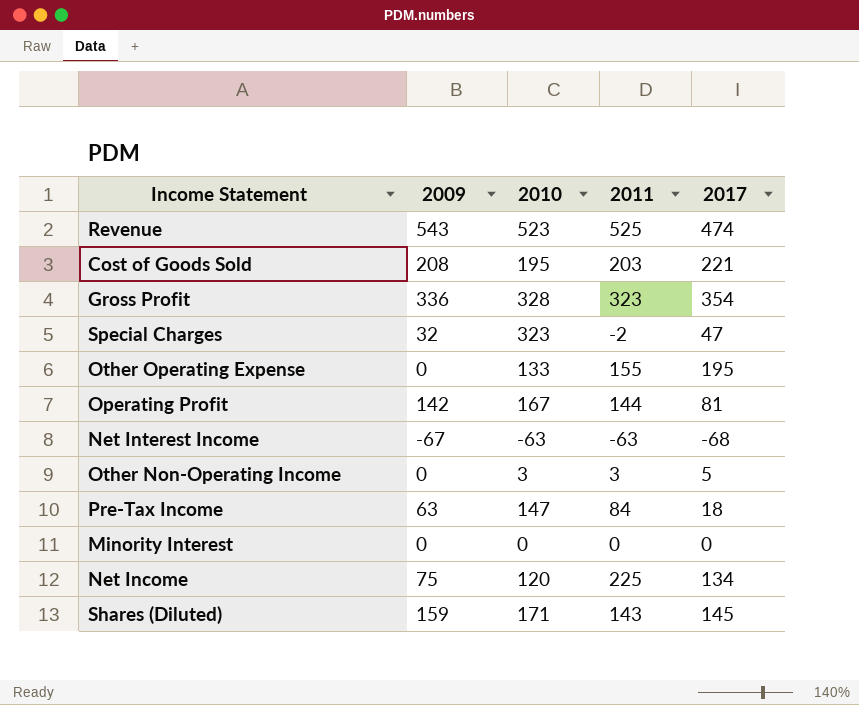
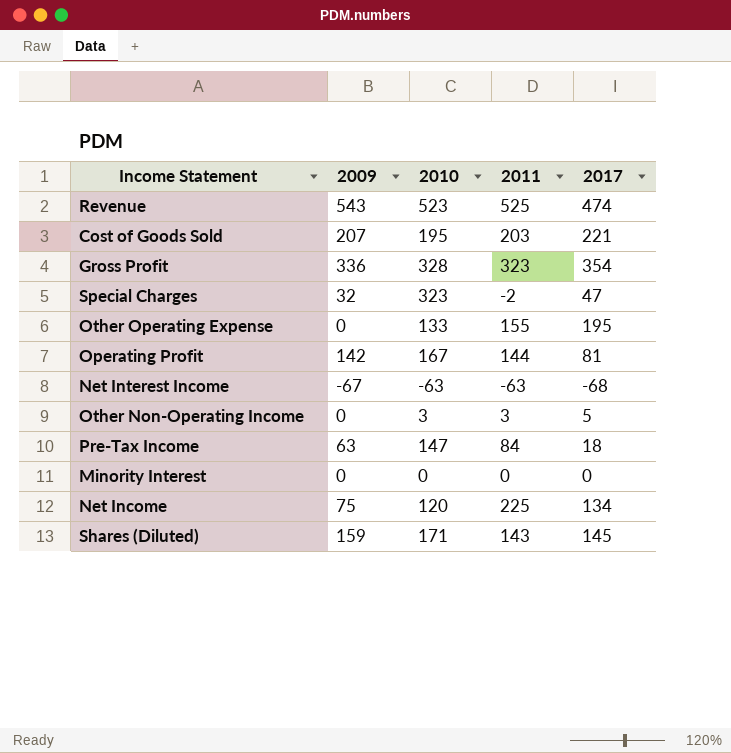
Cost of Goods Sold | 2009: 208 -> 207

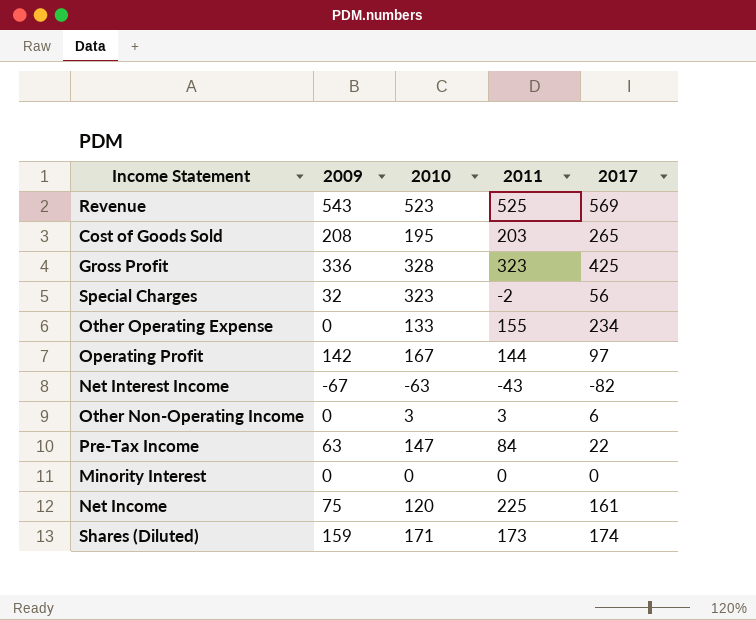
Revenue | 2017: 474 -> 569
Cost of Goods Sold | 2009: 207 -> 208
Cost of Goods Sold | 2017: 221 -> 265
Gross Profit | 2017: 354 -> 425
Special Charges | 2017: 47 -> 56
Other Operating Expense | 2017: 195 -> 234
Operating Profit | 2017: 81 -> 97
Net Interest Income | 2011: -63 -> -43
Net Interest Income | 2017: -68 -> -82
Other Non-Operating Income | 2017: 5 -> 6
Pre-Tax Income | 2017: 18 -> 22
Net Income | 2017: 134 -> 161
Shares (Diluted) | 2011: 143 -> 173
Shares (Diluted) | 2017: 145 -> 174

